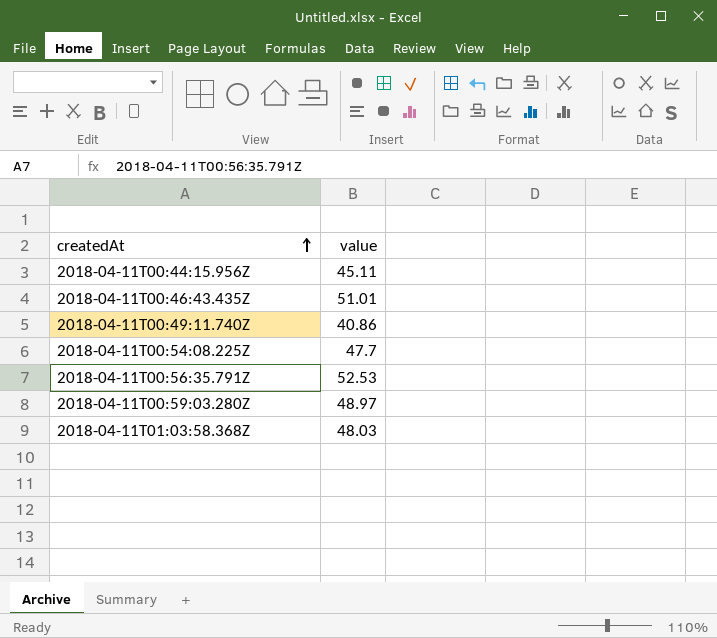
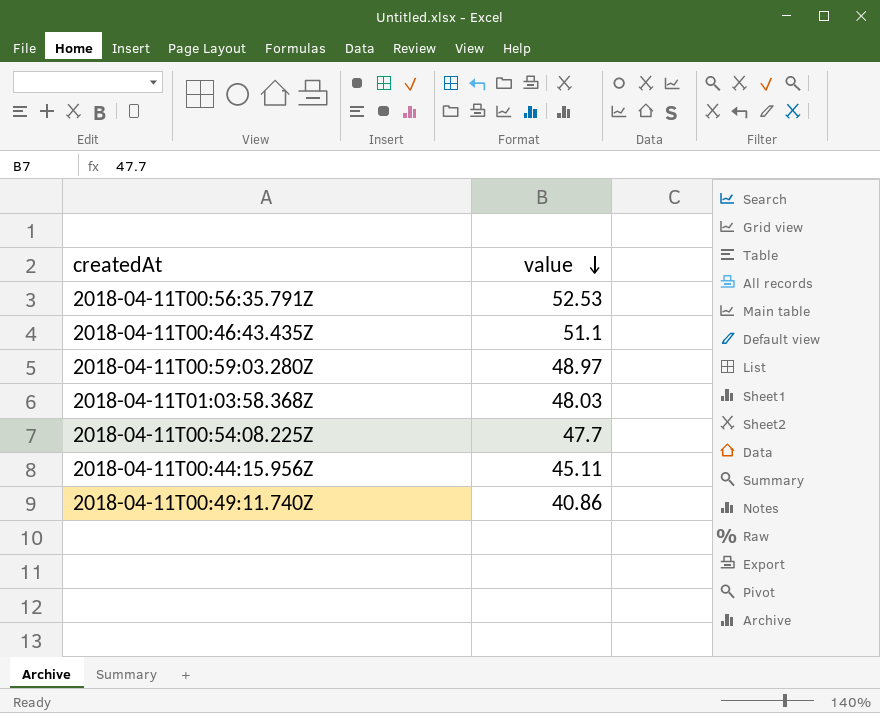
row order: createdAt ascending -> value descending
2018-04-11T00:46:43.435Z | value: 51.01 -> 51.1

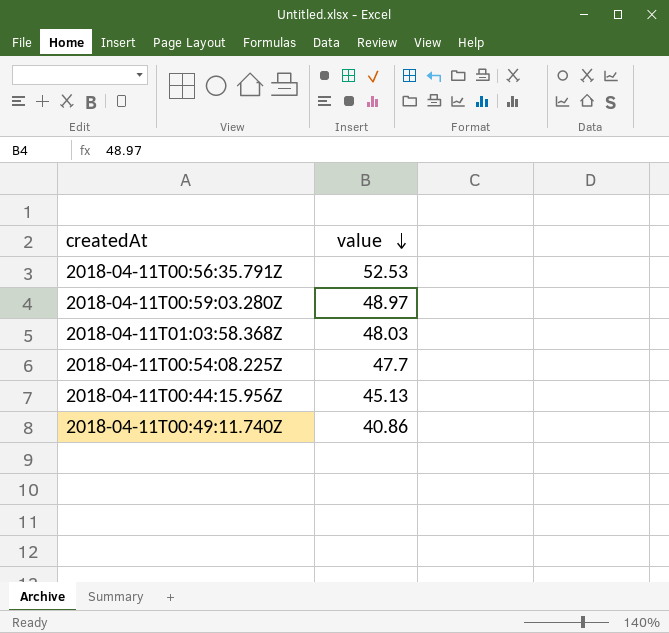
row 2018-04-11T00:46:43.435Z: 51.1 -> none
2018-04-11T00:44:15.956Z | value: 45.11 -> 45.13

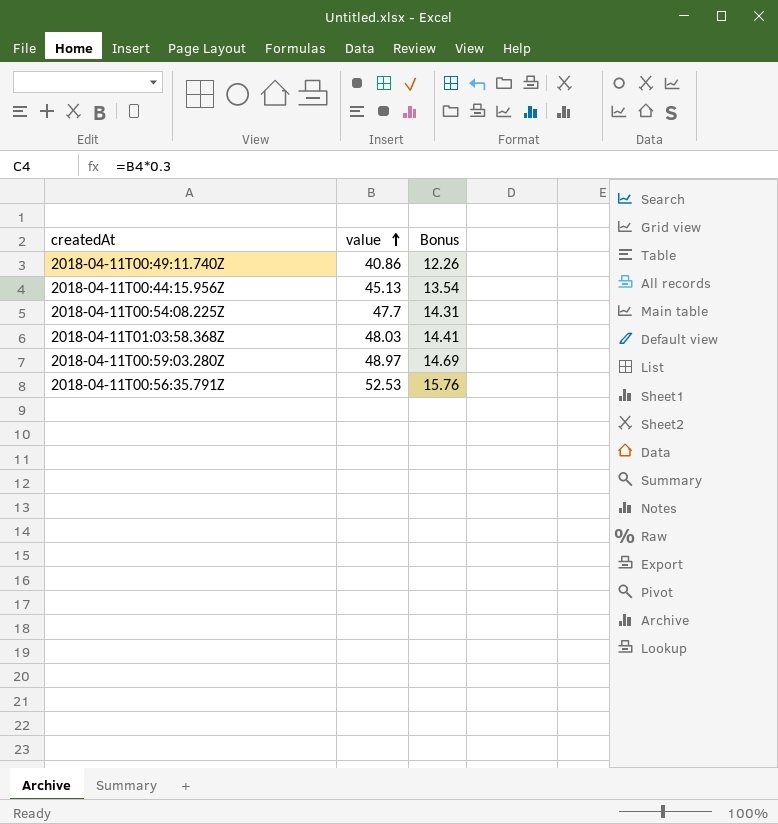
row order: value descending -> value ascending
column Bonus | formula: none -> [value] * 0.3

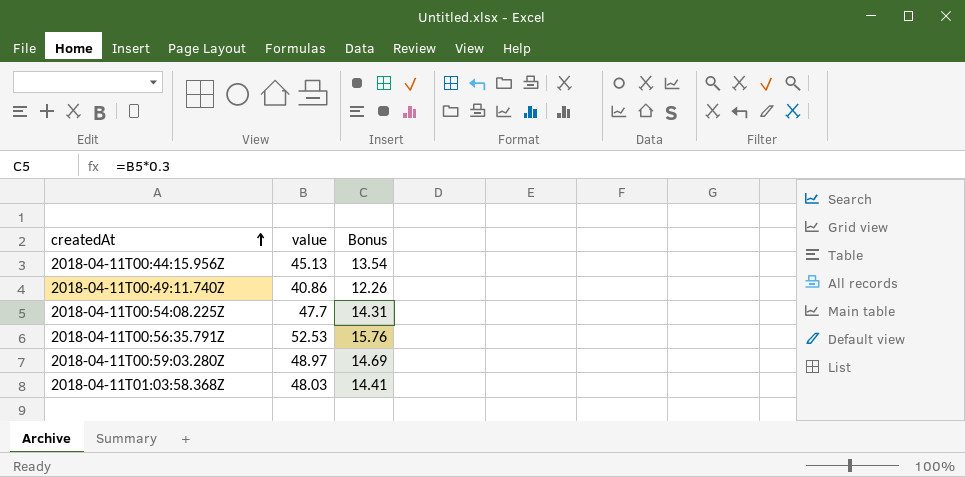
row order: value ascending -> createdAt ascending

